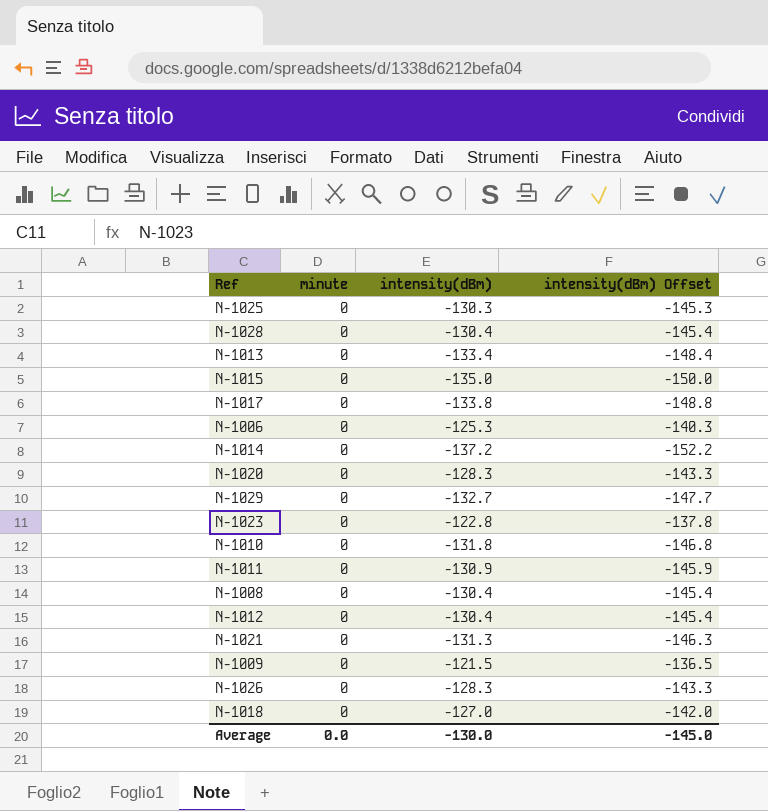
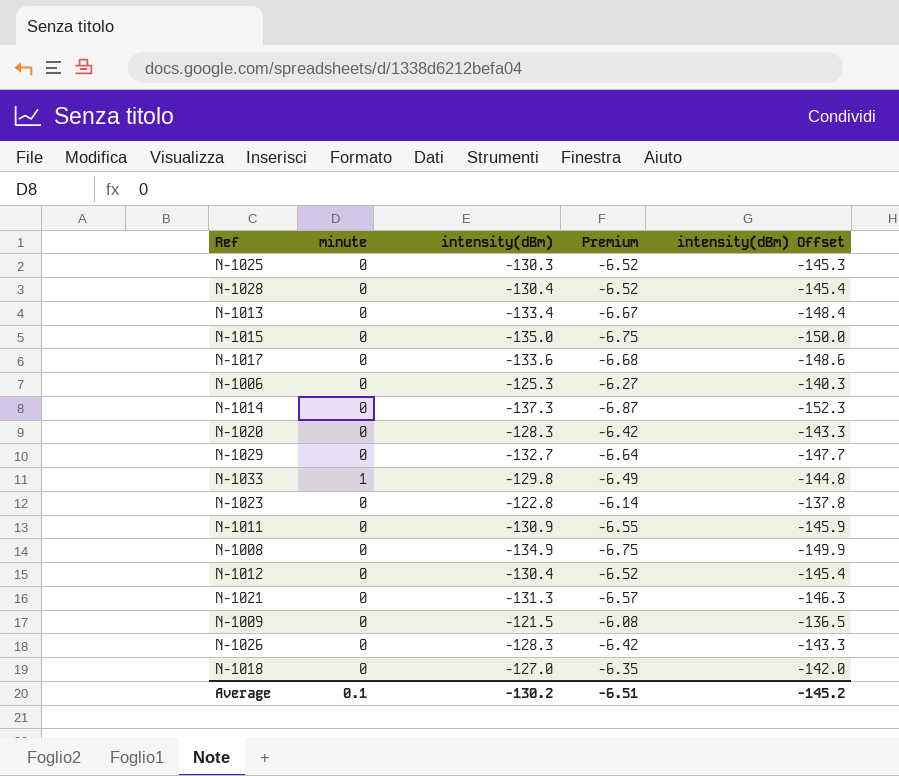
column Premium | formula: none -> [intensity(dBm)] * 0.05
row N-1010: 0 | -131.8 | -146.8 -> none
N-1017 | intensity(dBm): -133.8 -> -133.6
N-1017 | intensity(dBm) Offset: -148.8 -> -148.6
N-1014 | intensity(dBm): -137.2 -> -137.3
N-1014 | intensity(dBm) Offset: -152.2 -> -152.3
row N-1033: none -> 1 | -129.8 | -6.49 | -144.8
N-1008 | intensity(dBm): -130.4 -> -134.9
N-1008 | intensity(dBm) Offset: -145.4 -> -149.9
Average | minute: 0.0 -> 0.1
Average | intensity(dBm): -130.0 -> -130.2
Average | intensity(dBm) Offset: -145.0 -> -145.2

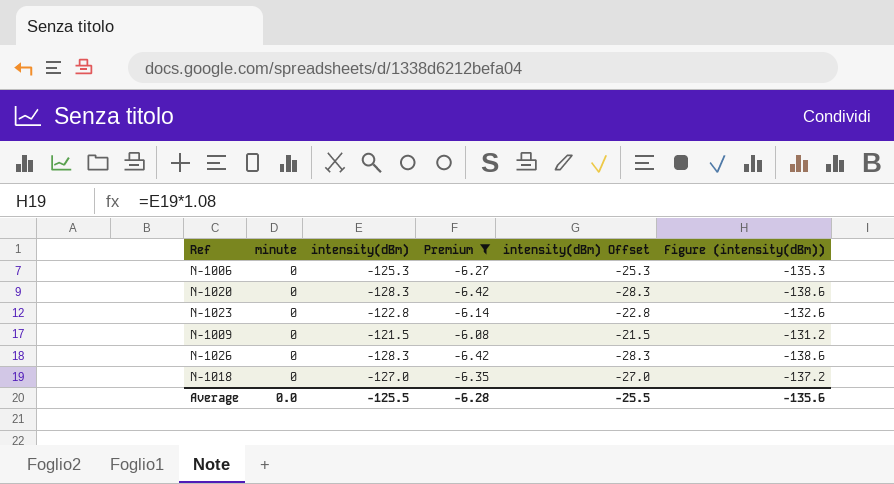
filter: none -> Premium >= -6.42
column intensity(dBm) Offset | formula: [intensity(dBm)] - 15 -> [intensity(dBm)] + 100
column Figure (intensity(dBm)) | formula: none -> [intensity(dBm)] * 1.08
Average | minute: 0.1 -> 0.0
Average | intensity(dBm): -130.2 -> -125.5
Average | Premium: -6.51 -> -6.28
Average | intensity(dBm) Offset: -145.2 -> -25.5

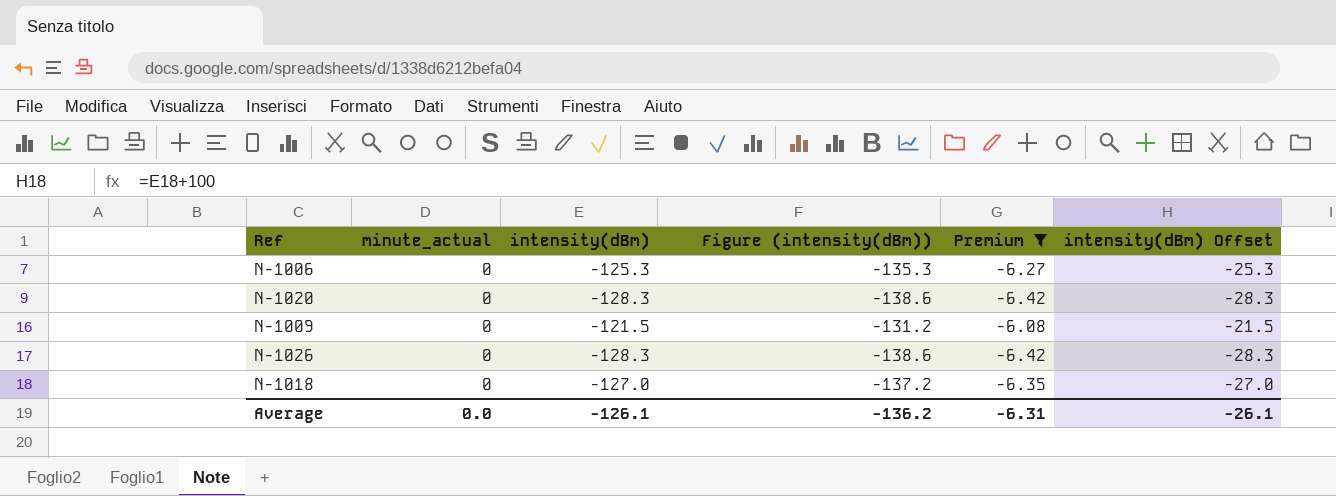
column name: minute -> minute_actual
column Figure (intensity(dBm)) | position: 6 -> 4
row N-1023: 0 | -122.8 | -6.14 | -22.8 | -132.6 -> none
Average | intensity(dBm): -125.5 -> -126.1
Average | Figure (intensity(dBm)): -135.6 -> -136.2
Average | Premium: -6.28 -> -6.31
Average | intensity(dBm) Offset: -25.5 -> -26.1

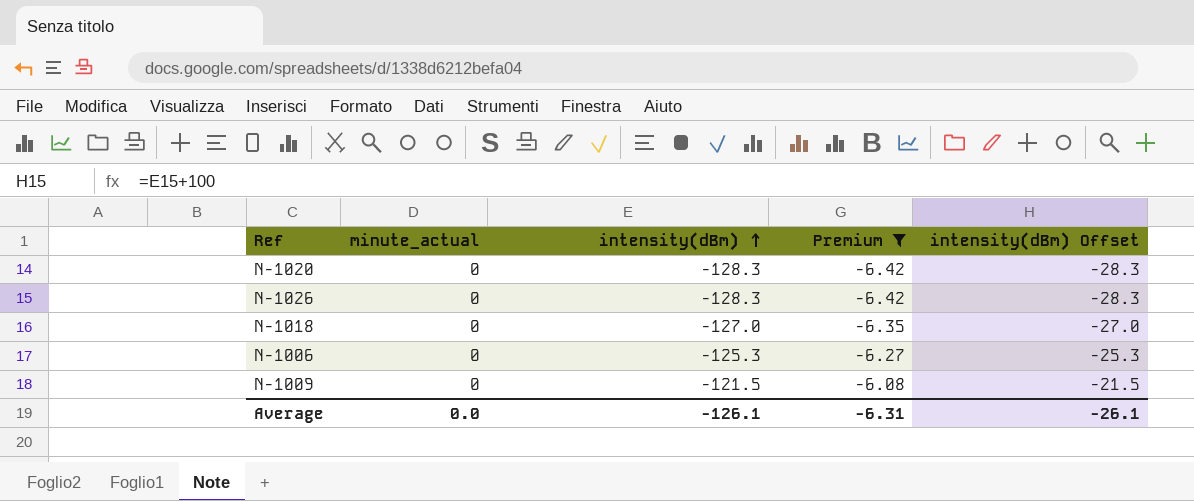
row order: none -> intensity(dBm) ascending
column Figure (intensity(dBm)) | formula: [intensity(dBm)] * 1.08 -> none

